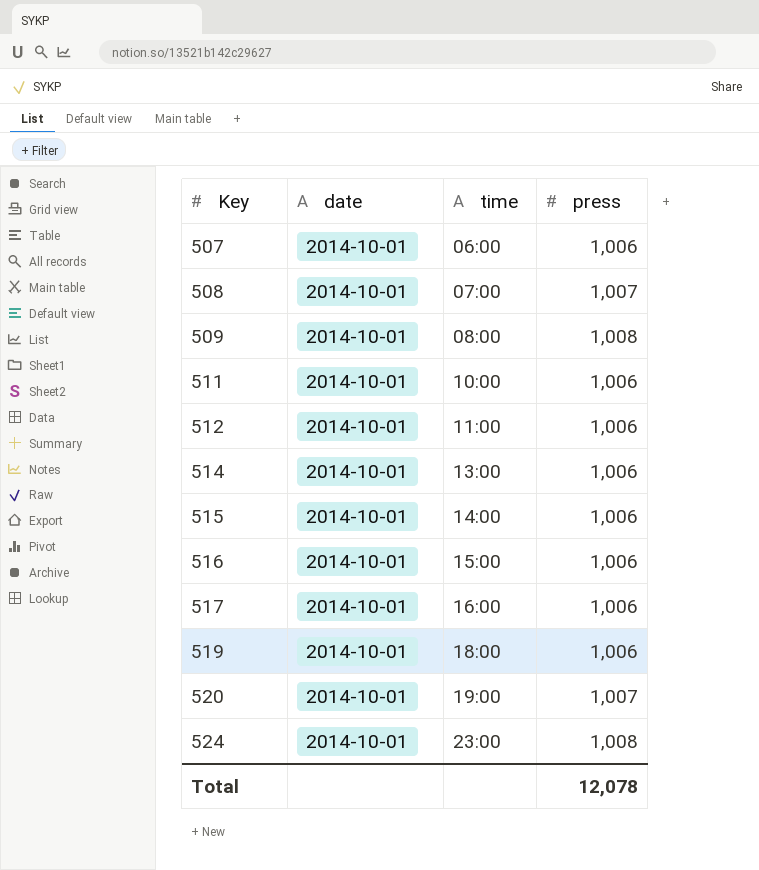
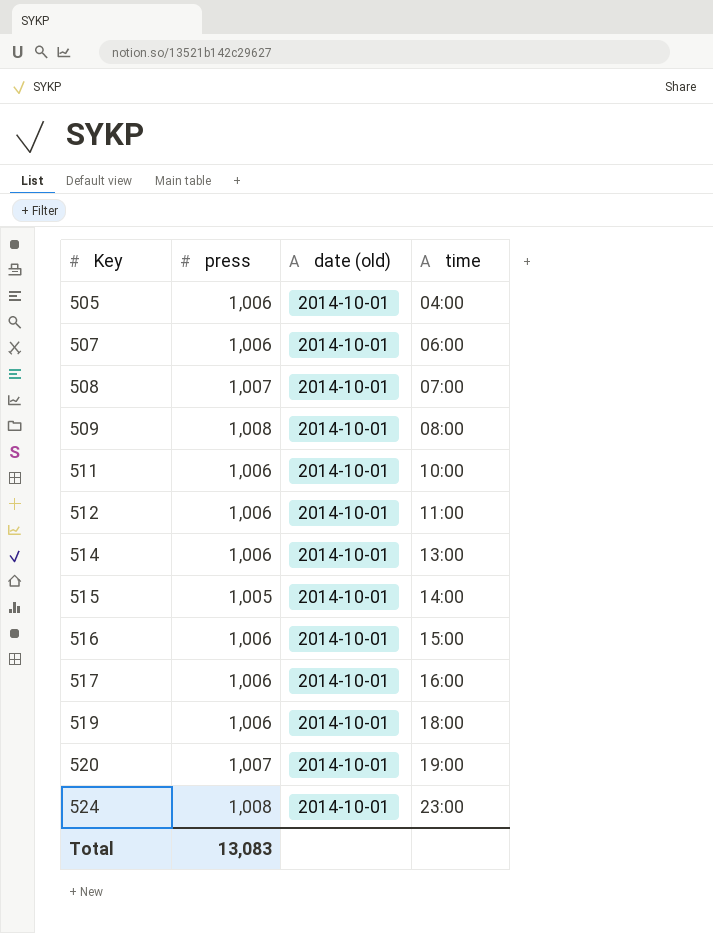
column press | position: 4 -> 2
column name: date -> date (old)
row 505: none -> 1,006 | 2014-10-01 | 04:00
515 | press: 1,006 -> 1,005
Total | press: 12,078 -> 13,083

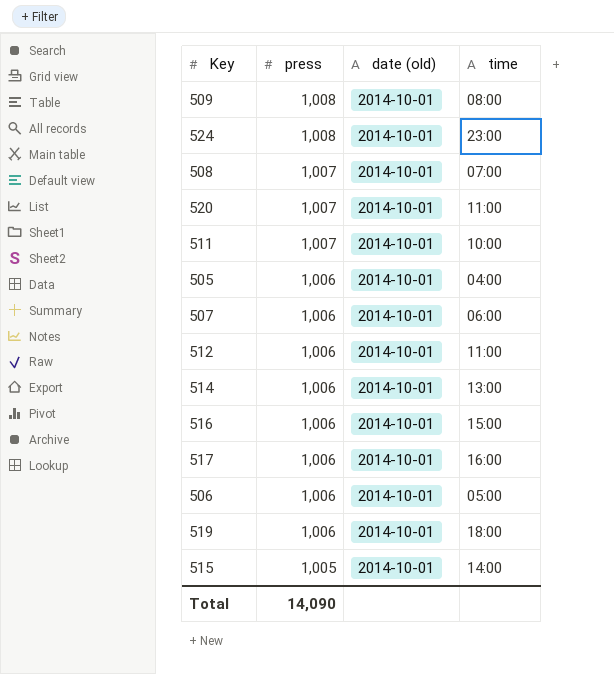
row order: Key ascending -> press descending
520 | time: 19:00 -> 11:00
511 | press: 1,006 -> 1,007
row 506: none -> 1,006 | 2014-10-01 | 05:00
Total | press: 13,083 -> 14,090

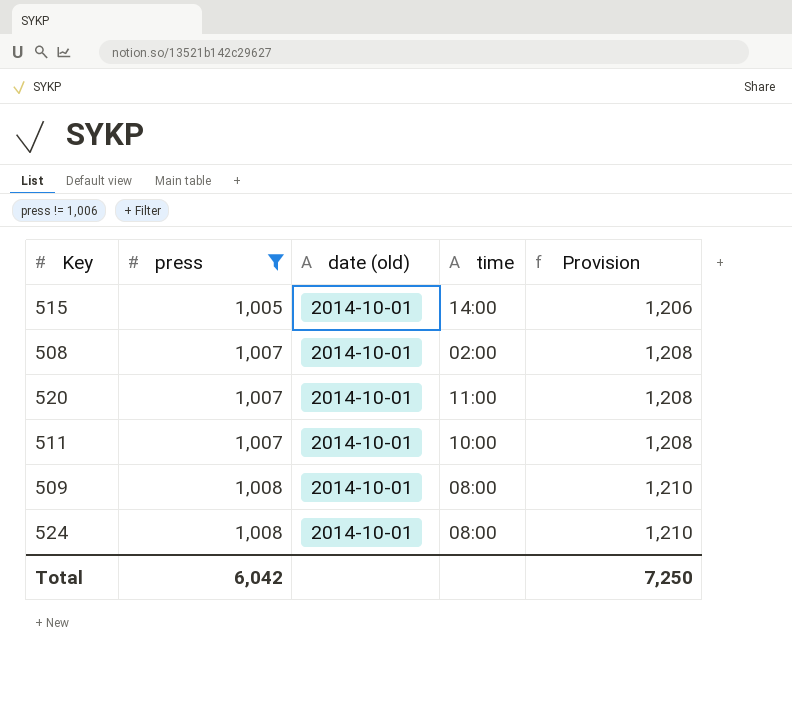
filter: none -> press != 1,006
row order: press descending -> press ascending
column Provision | formula: none -> [press] * 1.2
508 | time: 07:00 -> 02:00
524 | time: 23:00 -> 08:00
Total | press: 14,090 -> 6,042

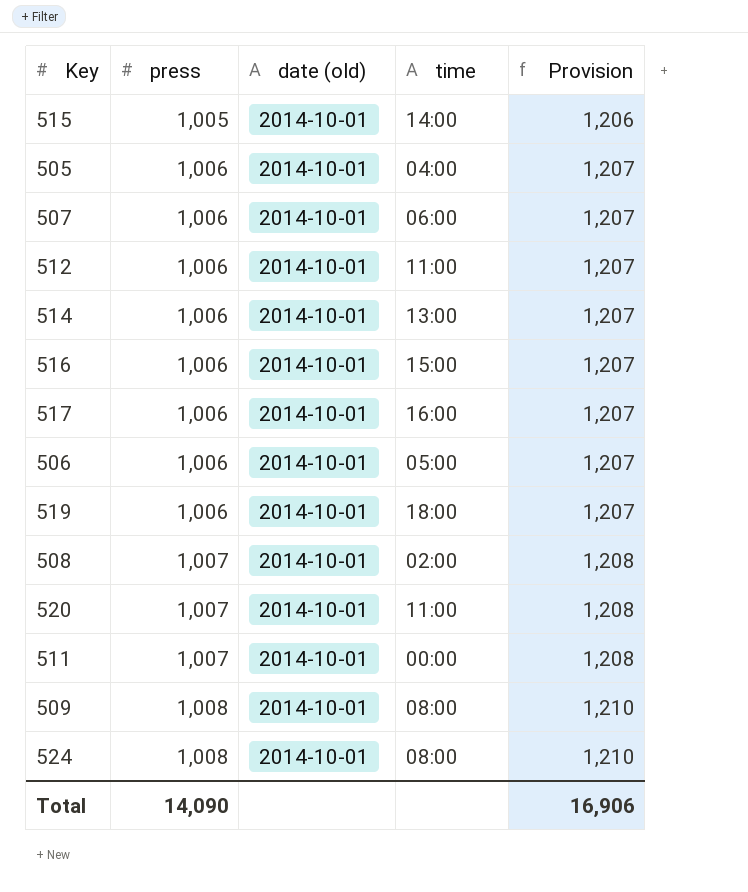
filter: press != 1,006 -> none
511 | time: 10:00 -> 00:00
Total | press: 6,042 -> 14,090
Total | Provision: 7,250 -> 16,906

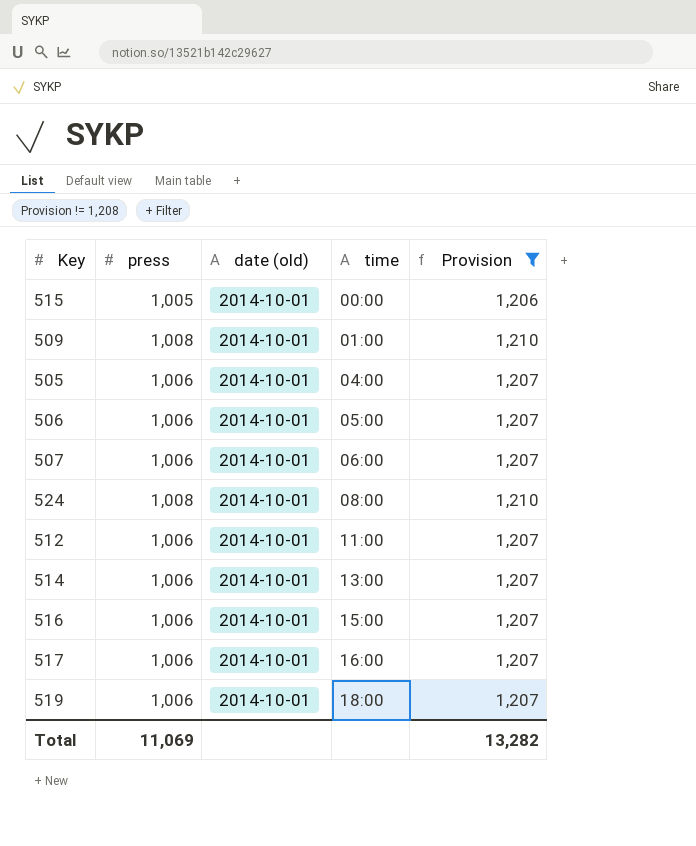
filter: none -> Provision != 1,208
row order: press ascending -> time ascending
515 | time: 14:00 -> 00:00
509 | time: 08:00 -> 01:00
Total | press: 14,090 -> 11,069
Total | Provision: 16,906 -> 13,282

